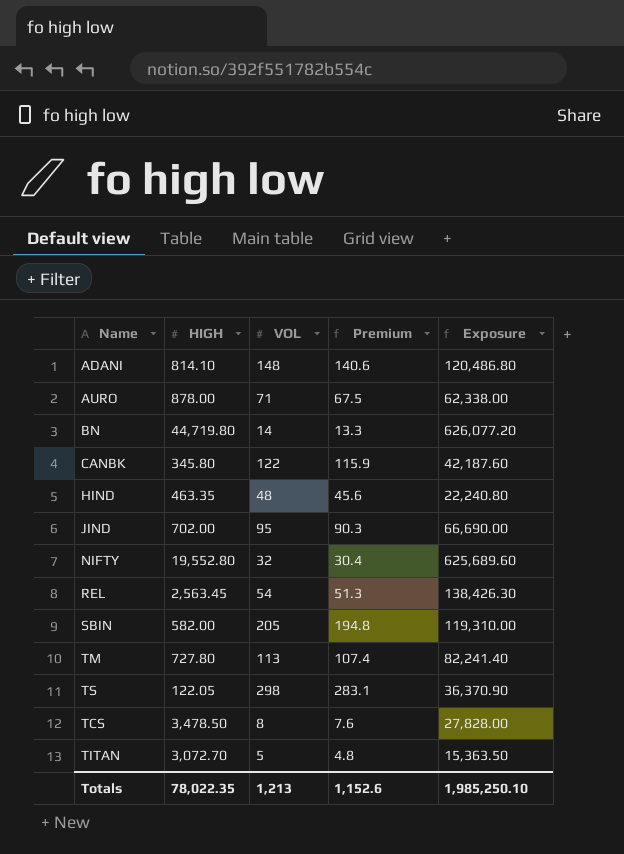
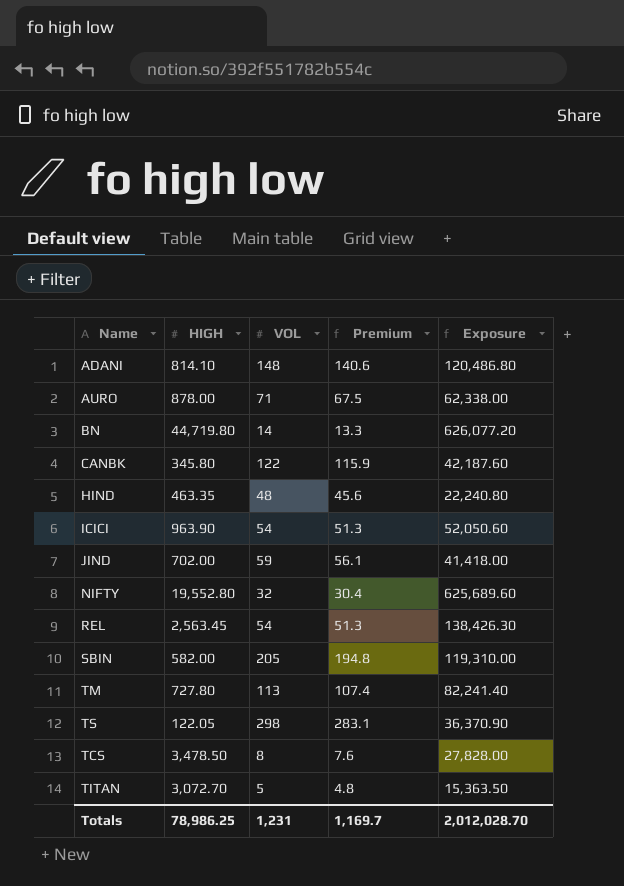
row ICICI: none -> 963.90 | 54 | 51.3 | 52,050.60
JIND | VOL: 95 -> 59
JIND | Premium: 90.3 -> 56.1
JIND | Exposure: 66,690.00 -> 41,418.00
Totals | HIGH: 78,022.35 -> 78,986.25
Totals | VOL: 1,213 -> 1,231
Totals | Premium: 1,152.6 -> 1,169.7
Totals | Exposure: 1,985,250.10 -> 2,012,028.70

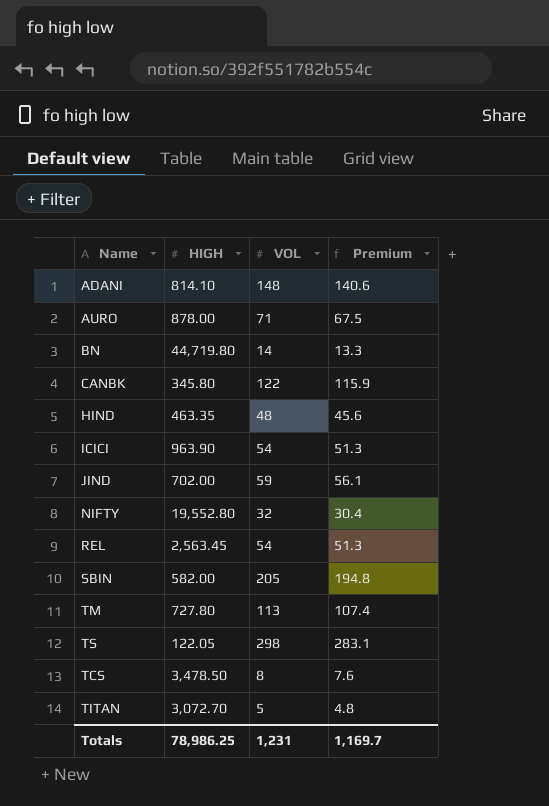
column Exposure | formula: [HIGH] * [VOL] -> none

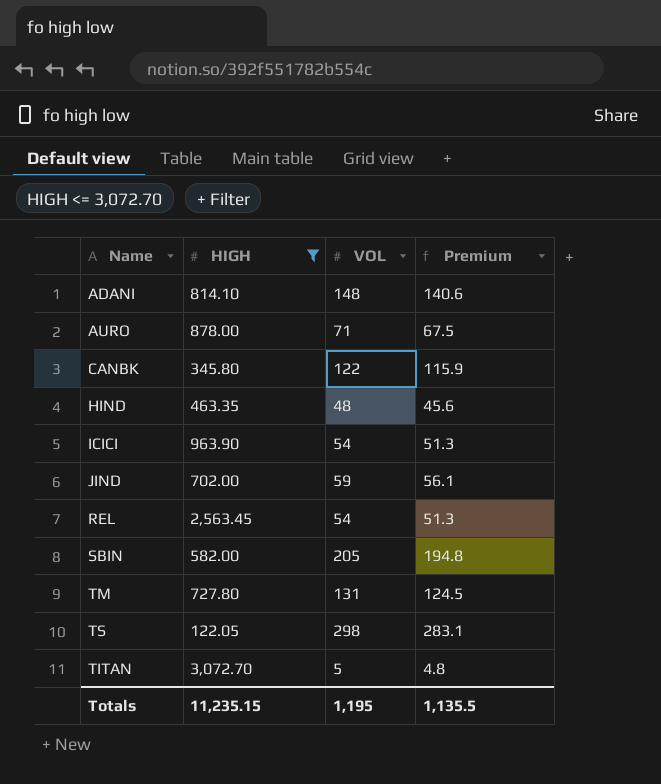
filter: none -> HIGH <= 3,072.70
TM | VOL: 113 -> 131
TM | Premium: 107.4 -> 124.5
Totals | HIGH: 78,986.25 -> 11,235.15
Totals | VOL: 1,231 -> 1,195
Totals | Premium: 1,169.7 -> 1,135.5

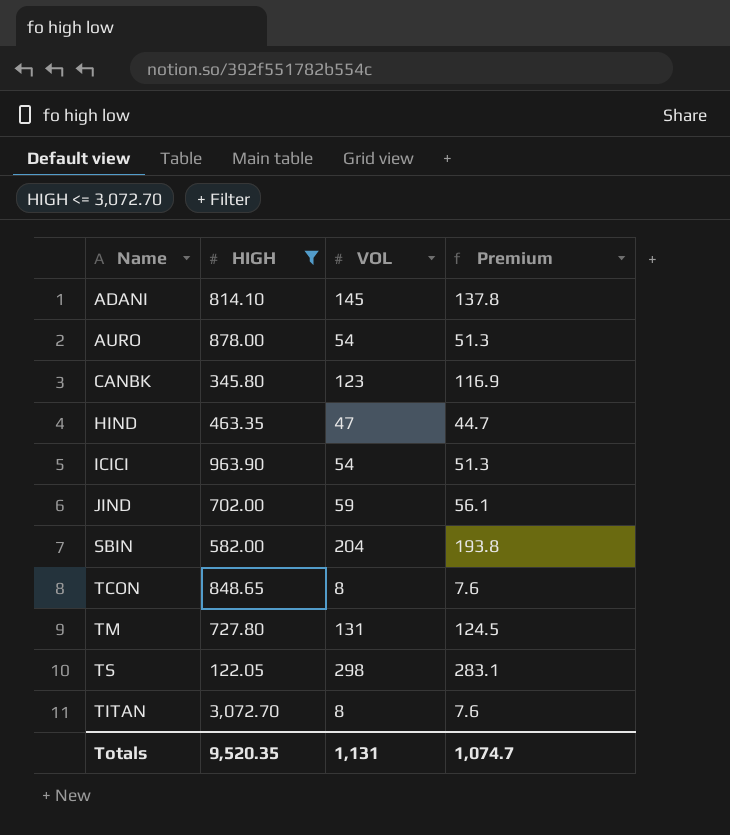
row REL: 2,563.45 | 54 | 51.3 -> none
ADANI | VOL: 148 -> 145
ADANI | Premium: 140.6 -> 137.8
AURO | VOL: 71 -> 54
AURO | Premium: 67.5 -> 51.3
CANBK | VOL: 122 -> 123
CANBK | Premium: 115.9 -> 116.9
HIND | VOL: 48 -> 47
HIND | Premium: 45.6 -> 44.7
SBIN | VOL: 205 -> 204
SBIN | Premium: 194.8 -> 193.8
row TCON: none -> 848.65 | 8 | 7.6
TITAN | VOL: 5 -> 8
TITAN | Premium: 4.8 -> 7.6
Totals | HIGH: 11,235.15 -> 9,520.35
Totals | VOL: 1,195 -> 1,131
Totals | Premium: 1,135.5 -> 1,074.7

